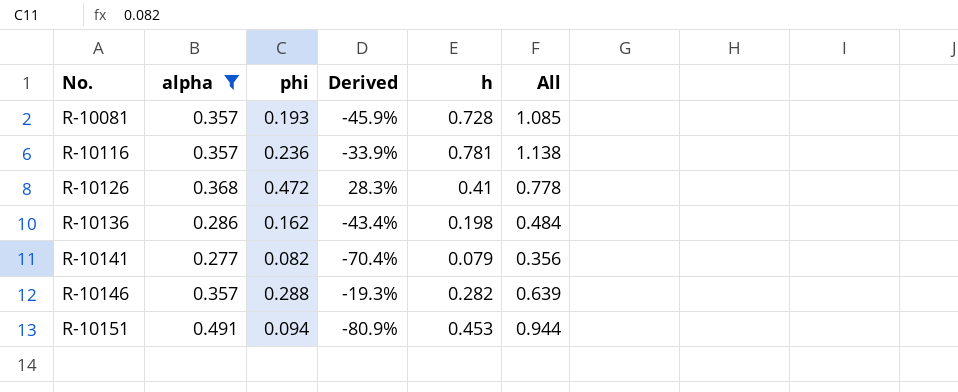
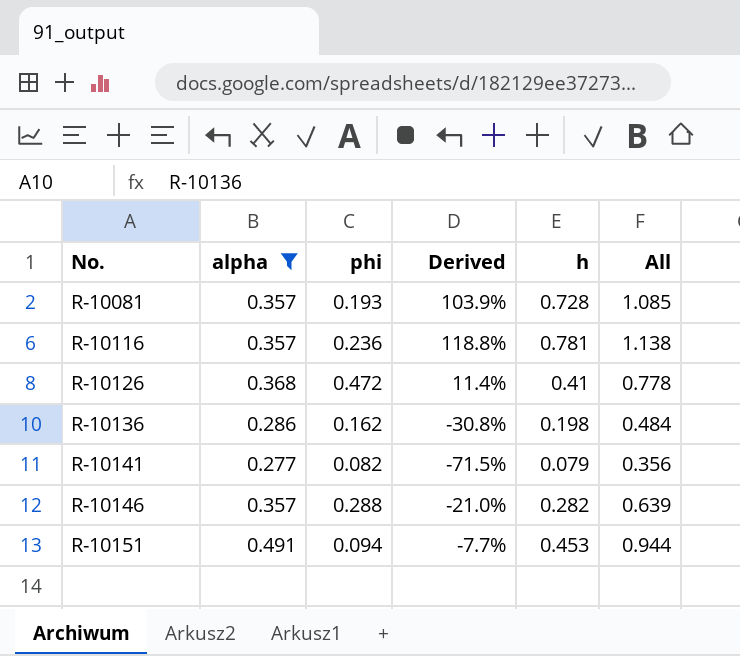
column Derived | formula: ([phi] - [alpha]) / [alpha] -> ([h] - [alpha]) / [alpha]

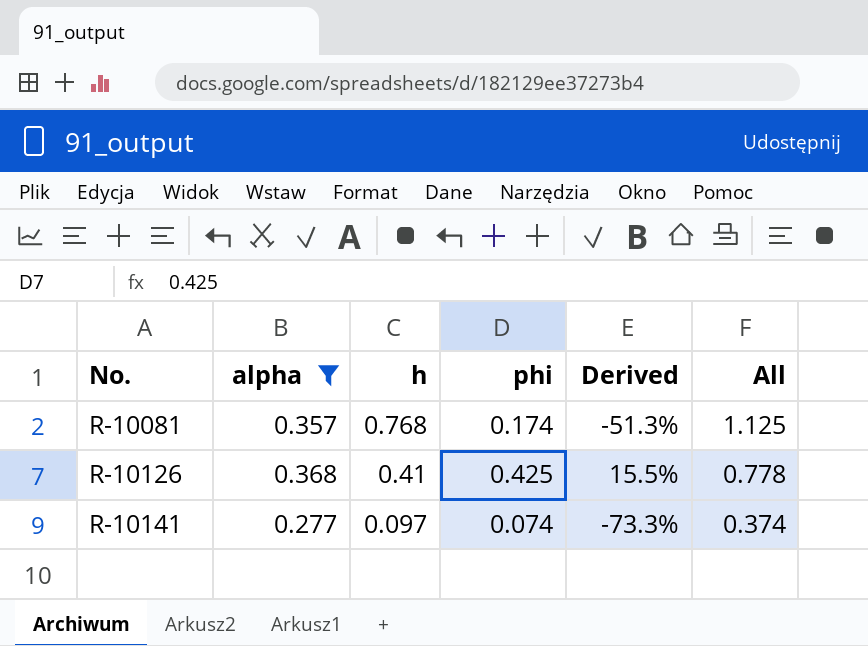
column h | position: 5 -> 3
column Derived | formula: ([h] - [alpha]) / [alpha] -> ([phi] - [alpha]) / [alpha]
row R-10116: 0.357 | 0.236 | 118.8% | 0.781 | 1.138 -> none
row R-10136: 0.286 | 0.162 | -30.8% | 0.198 | 0.484 -> none
row R-10146: 0.357 | 0.288 | -21.0% | 0.282 | 0.639 -> none
row R-10151: 0.491 | 0.094 | -7.7% | 0.453 | 0.944 -> none
R-10081 | h: 0.728 -> 0.768
R-10081 | phi: 0.193 -> 0.174
R-10081 | All: 1.085 -> 1.125
R-10126 | phi: 0.472 -> 0.425
R-10141 | h: 0.079 -> 0.097
R-10141 | phi: 0.082 -> 0.074
R-10141 | All: 0.356 -> 0.374

